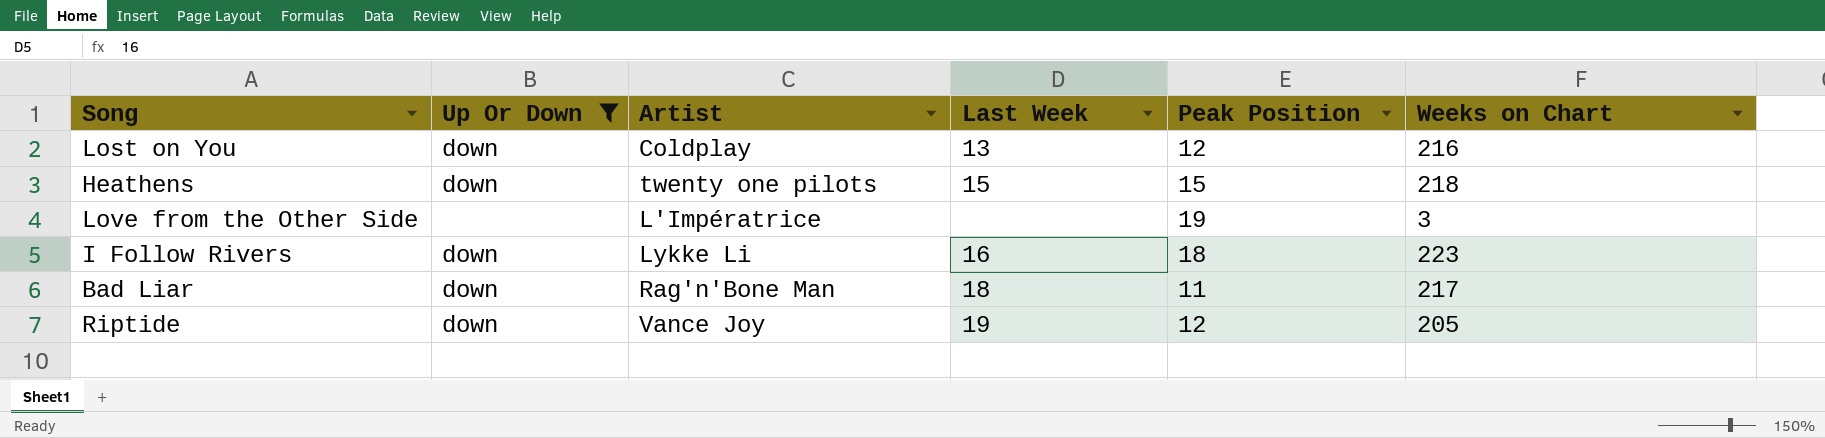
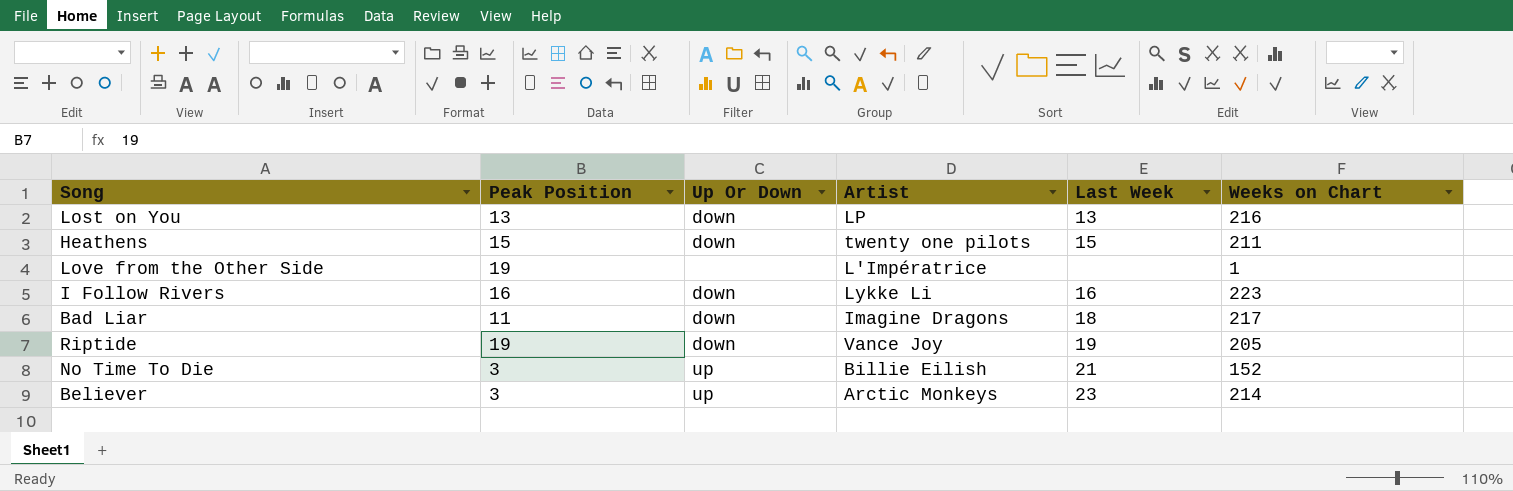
filter: Up Or Down != up -> none
column Peak Position | position: 5 -> 2
Lost on You | Peak Position: 12 -> 13
Lost on You | Artist: Coldplay -> LP
Heathens | Weeks on Chart: 218 -> 211
Love from the Other Side | Weeks on Chart: 3 -> 1
I Follow Rivers | Peak Position: 18 -> 16
Bad Liar | Artist: Rag'n'Bone Man -> Imagine Dragons
Riptide | Peak Position: 12 -> 19

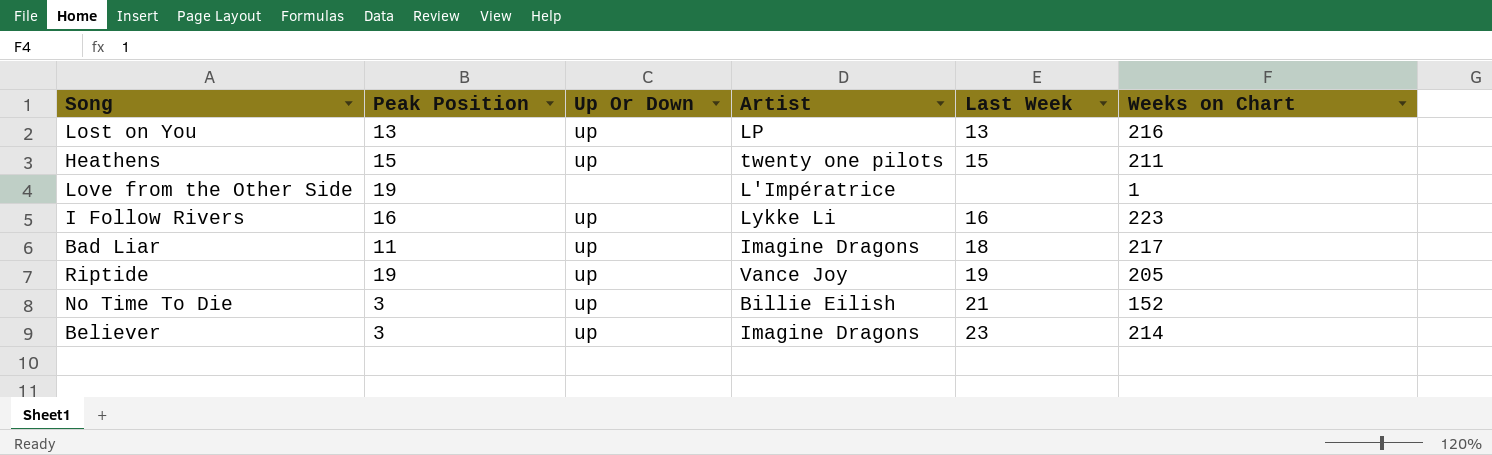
Lost on You | Up Or Down: down -> up
Heathens | Up Or Down: down -> up
I Follow Rivers | Up Or Down: down -> up
Bad Liar | Up Or Down: down -> up
Riptide | Up Or Down: down -> up
Believer | Artist: Arctic Monkeys -> Imagine Dragons

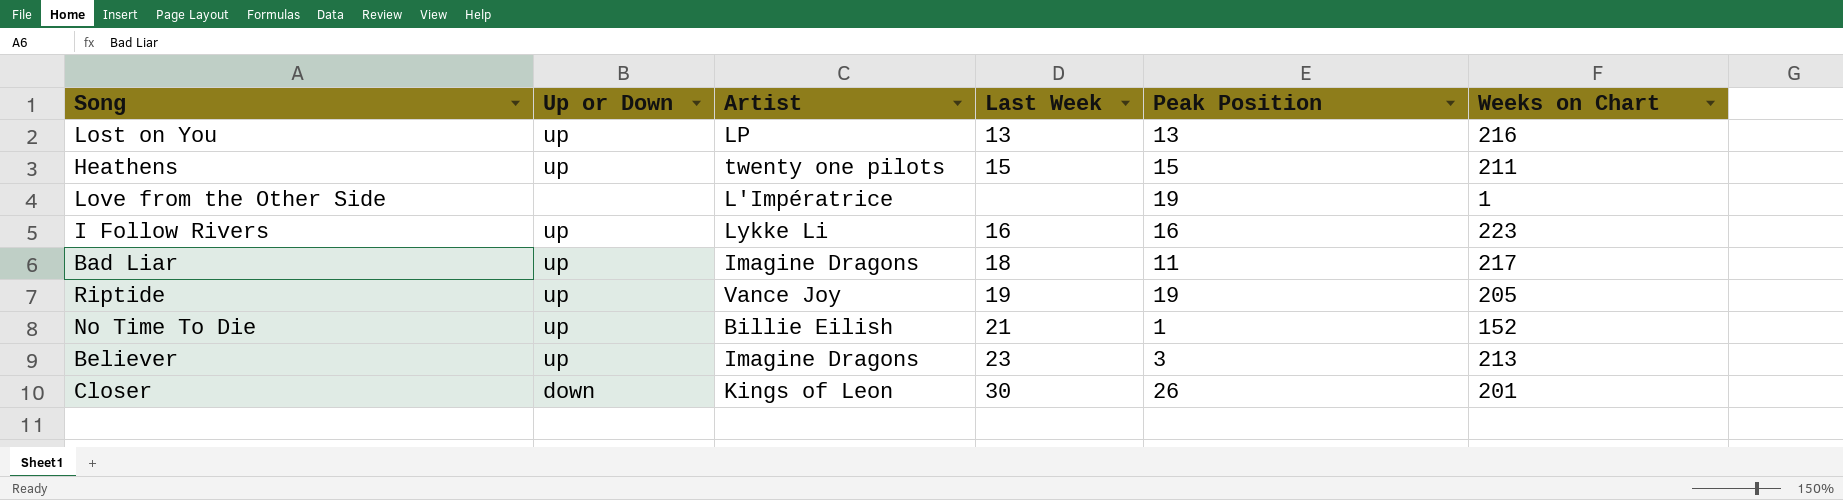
column name: Up Or Down -> Up or Down
column Peak Position | position: 2 -> 5
No Time To Die | Peak Position: 3 -> 1
Believer | Weeks on Chart: 214 -> 213
row Closer: none -> down | Kings of Leon | 30 | 26 | 201

